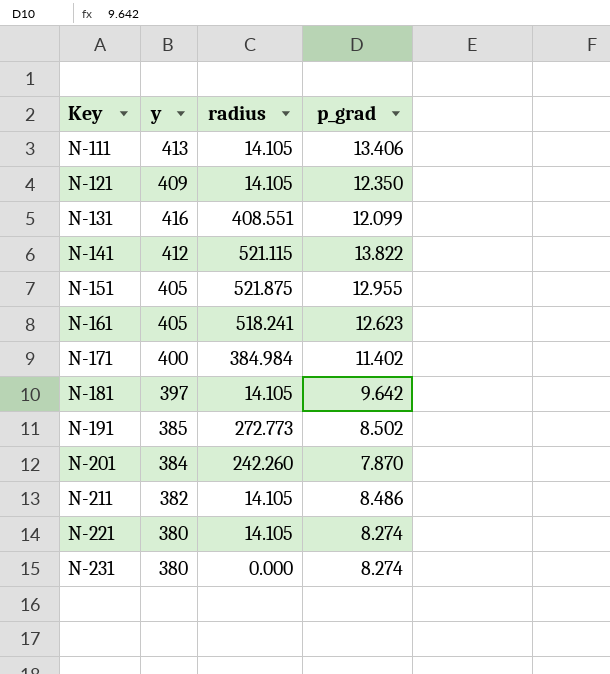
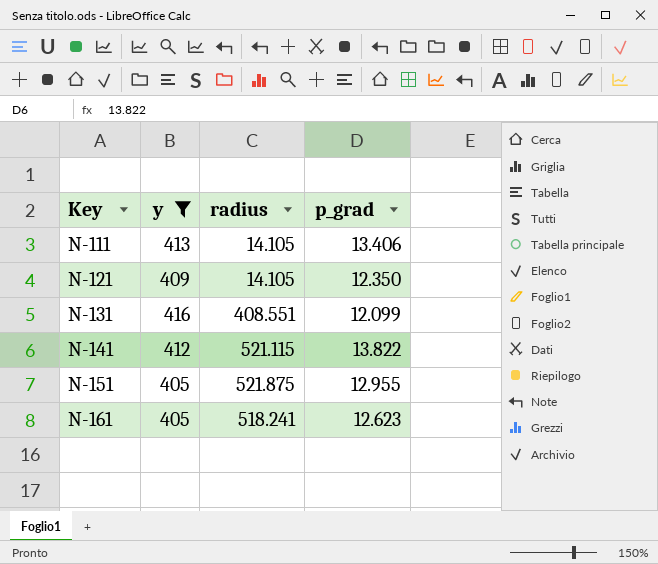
filter: none -> y >= 405

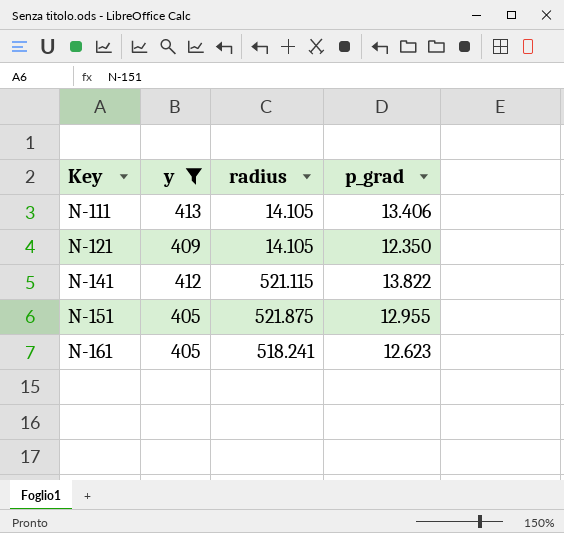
row N-131: 416 | 408.551 | 12.099 -> none

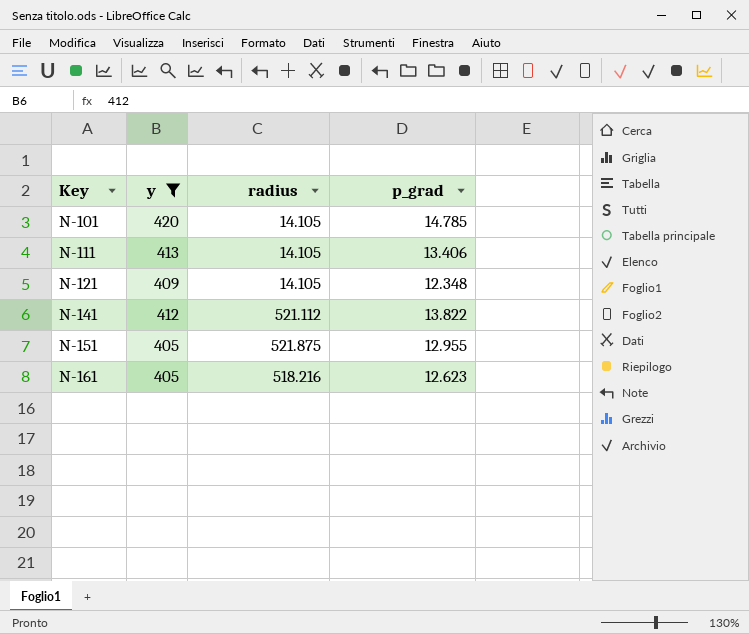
row N-101: none -> 420 | 14.105 | 14.785
N-121 | p_grad: 12.350 -> 12.348
N-141 | radius: 521.115 -> 521.112
N-161 | radius: 518.241 -> 518.216

